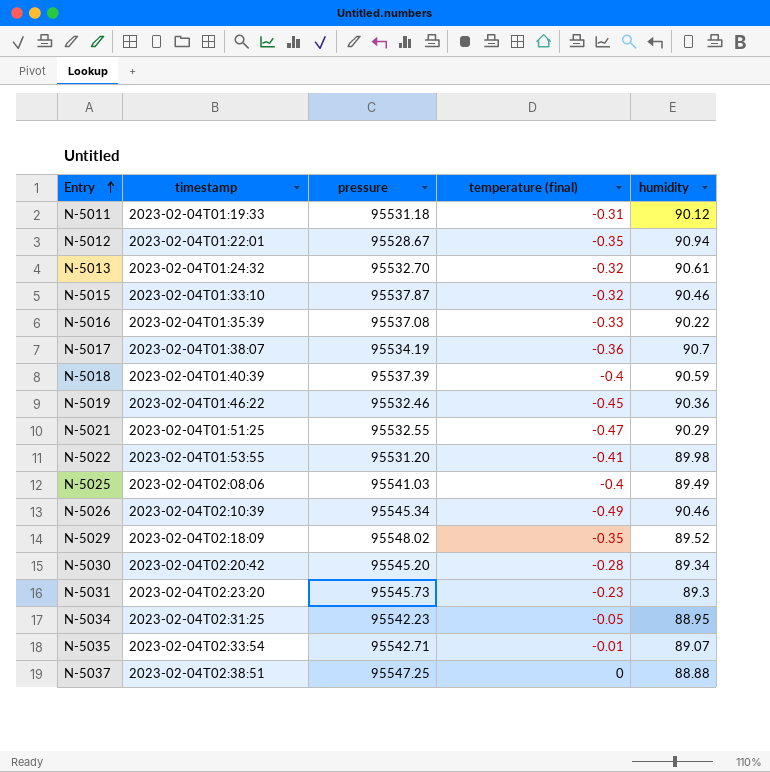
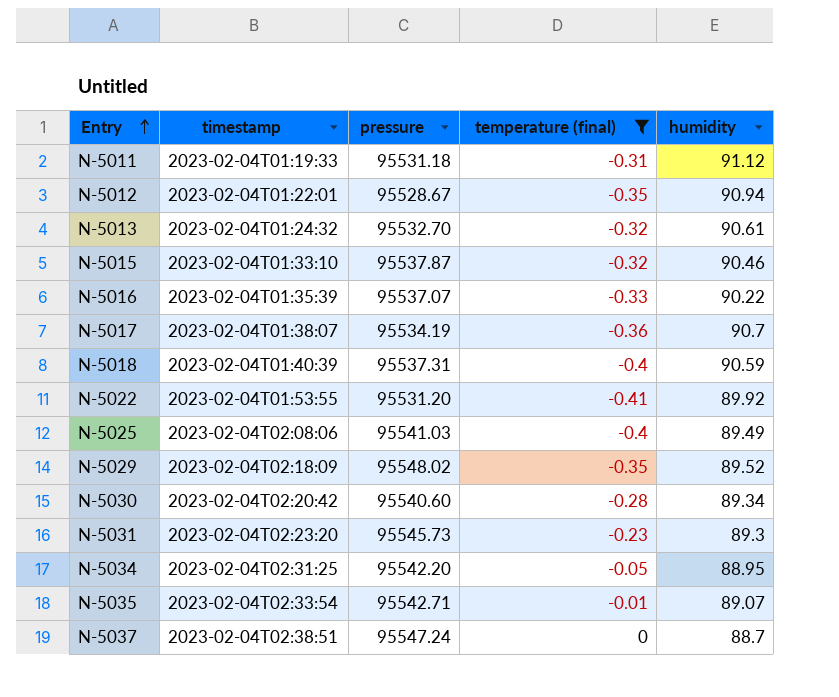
filter: none -> temperature (final) >= -0.41
N-5011 | humidity: 90.12 -> 91.12
N-5016 | pressure: 95537.08 -> 95537.07
N-5018 | pressure: 95537.39 -> 95537.31
N-5022 | humidity: 89.98 -> 89.92
N-5030 | pressure: 95545.20 -> 95540.60
N-5034 | pressure: 95542.23 -> 95542.20
N-5037 | pressure: 95547.25 -> 95547.24
N-5037 | humidity: 88.88 -> 88.7

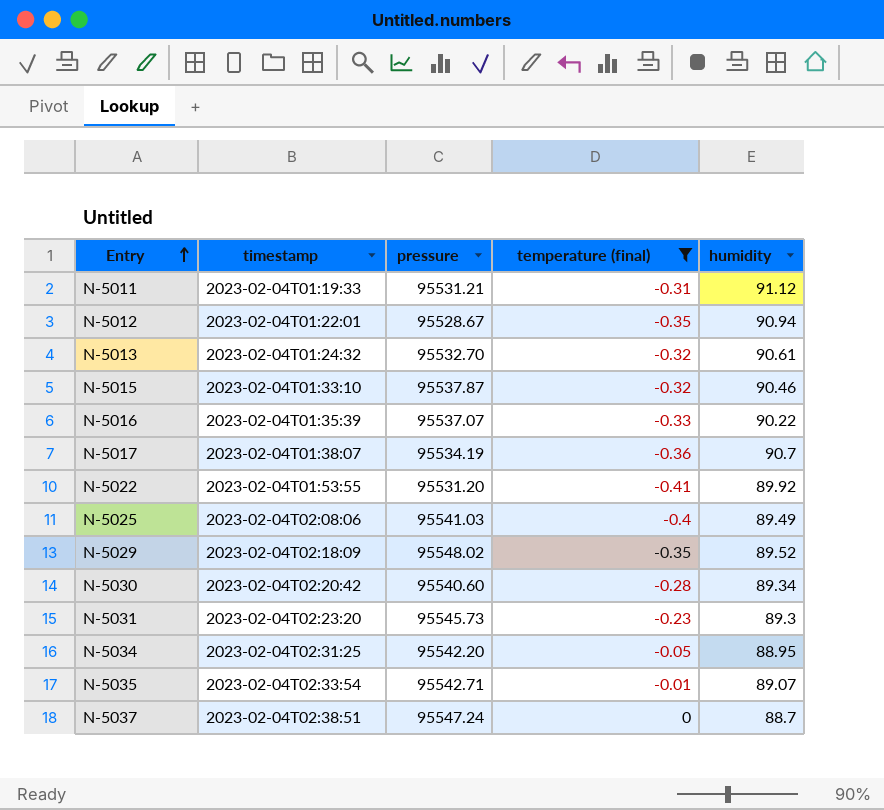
row N-5018: 2023-02-04T01:40:39 | 95537.31 | -0.4 | 90.59 -> none
N-5011 | pressure: 95531.18 -> 95531.21

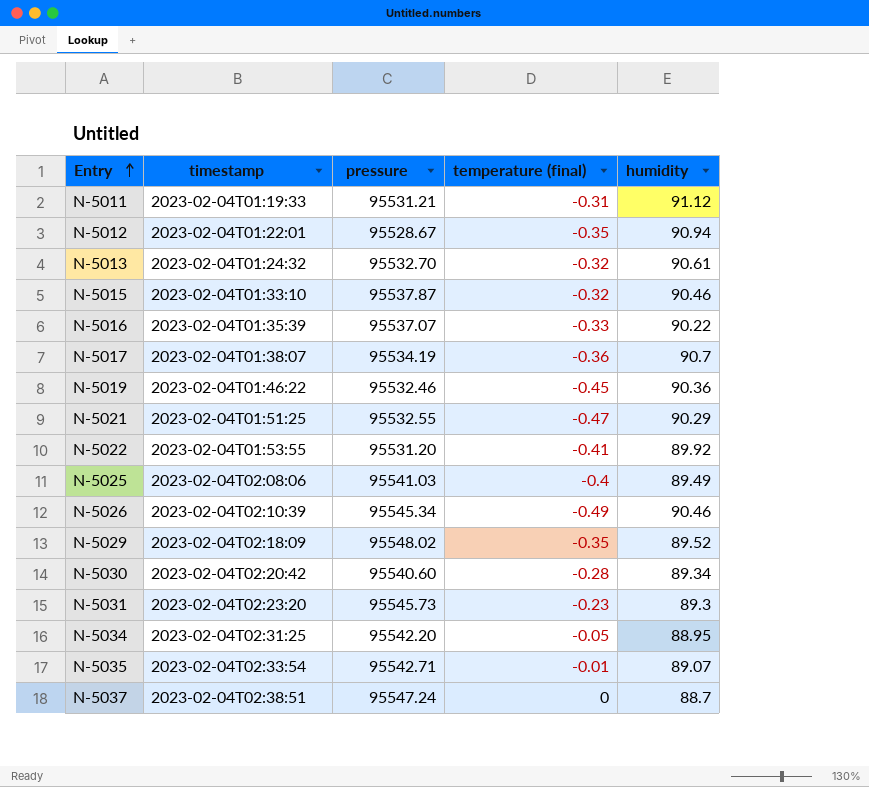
filter: temperature (final) >= -0.41 -> none

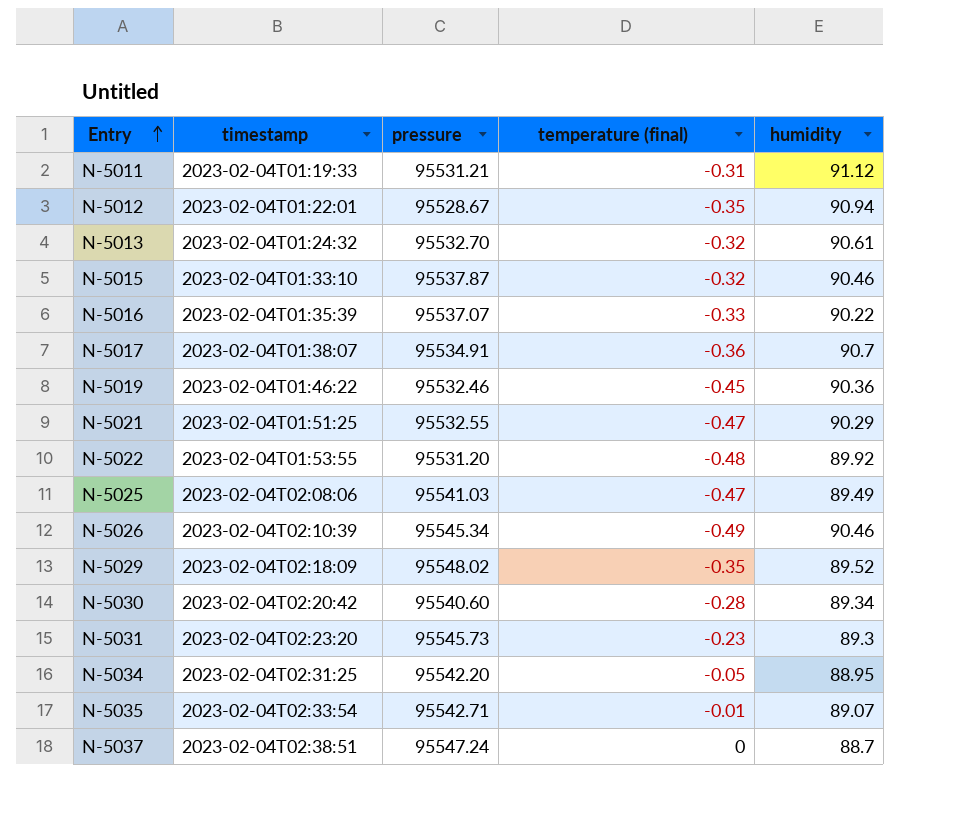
N-5017 | pressure: 95534.19 -> 95534.91
N-5022 | temperature (final): -0.41 -> -0.48
N-5025 | temperature (final): -0.4 -> -0.47

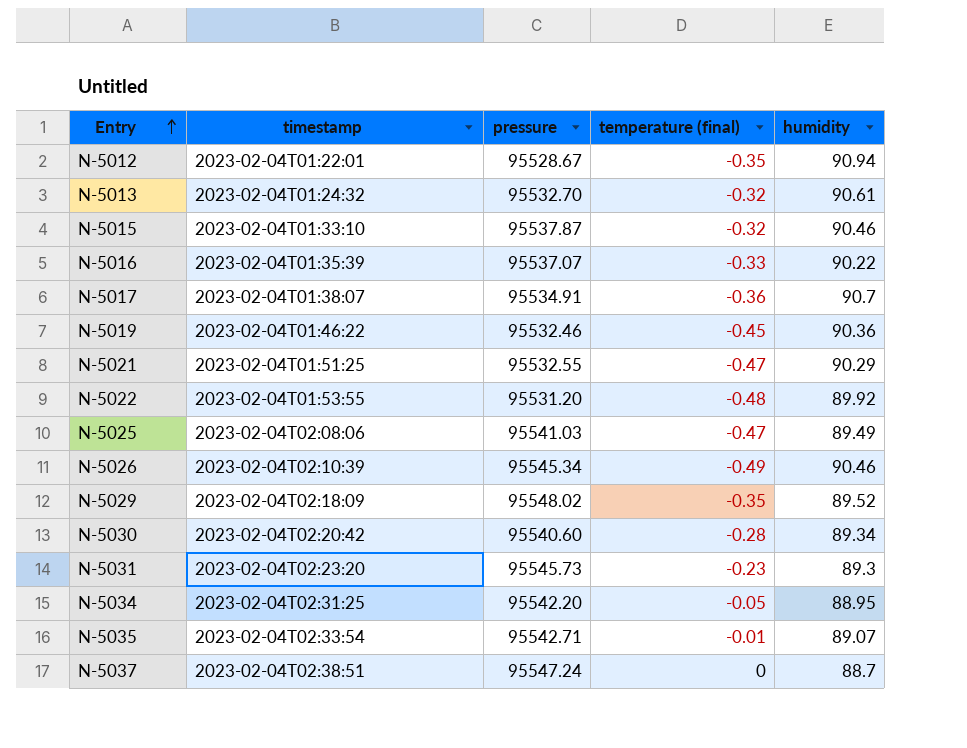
row N-5011: 2023-02-04T01:19:33 | 95531.21 | -0.31 | 91.12 -> none

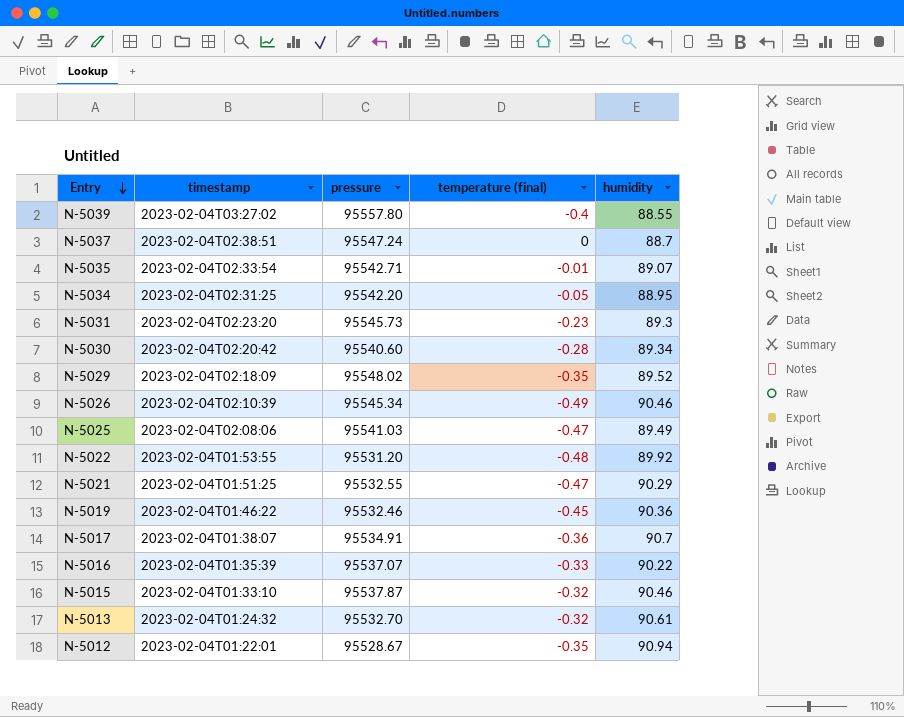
row order: Entry ascending -> Entry descending
row N-5039: none -> 2023-02-04T03:27:02 | 95557.80 | -0.4 | 88.55

